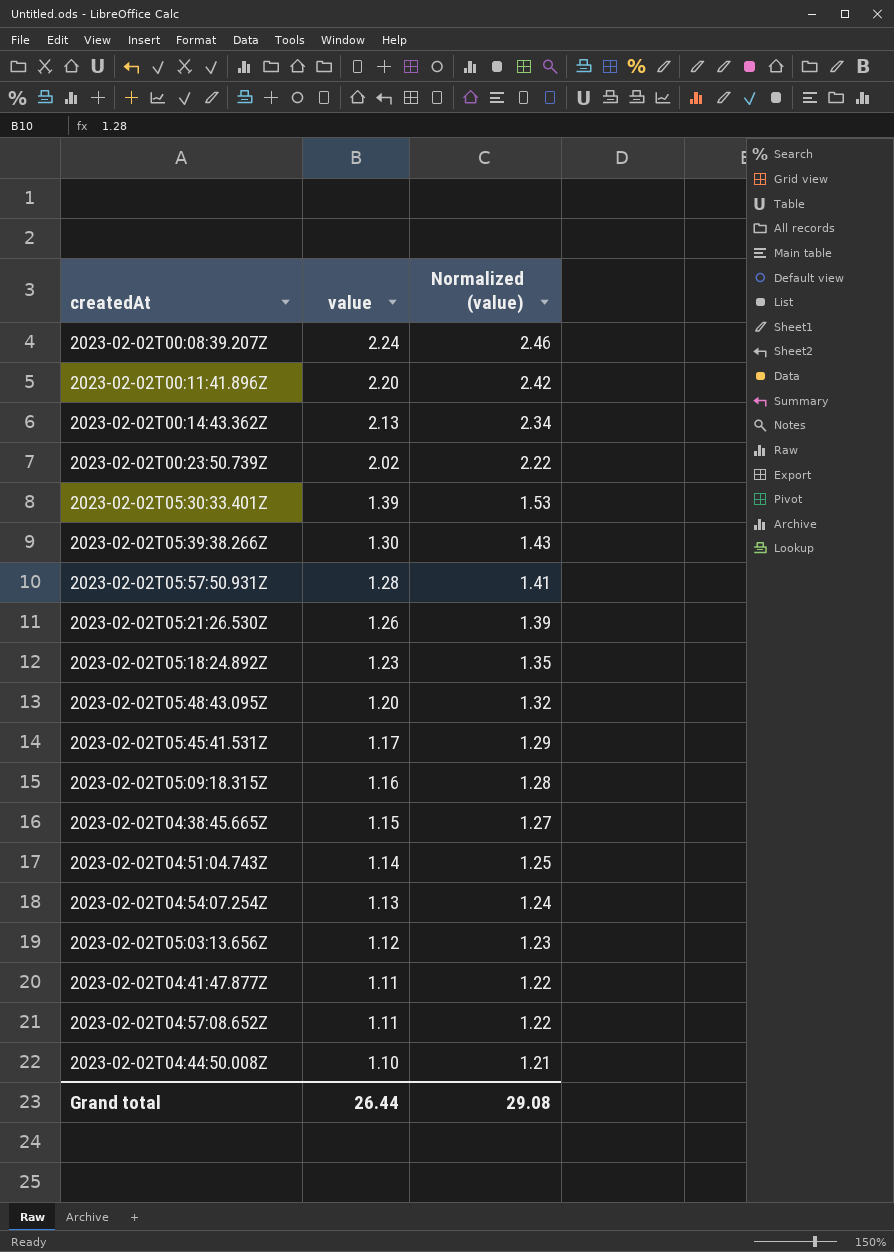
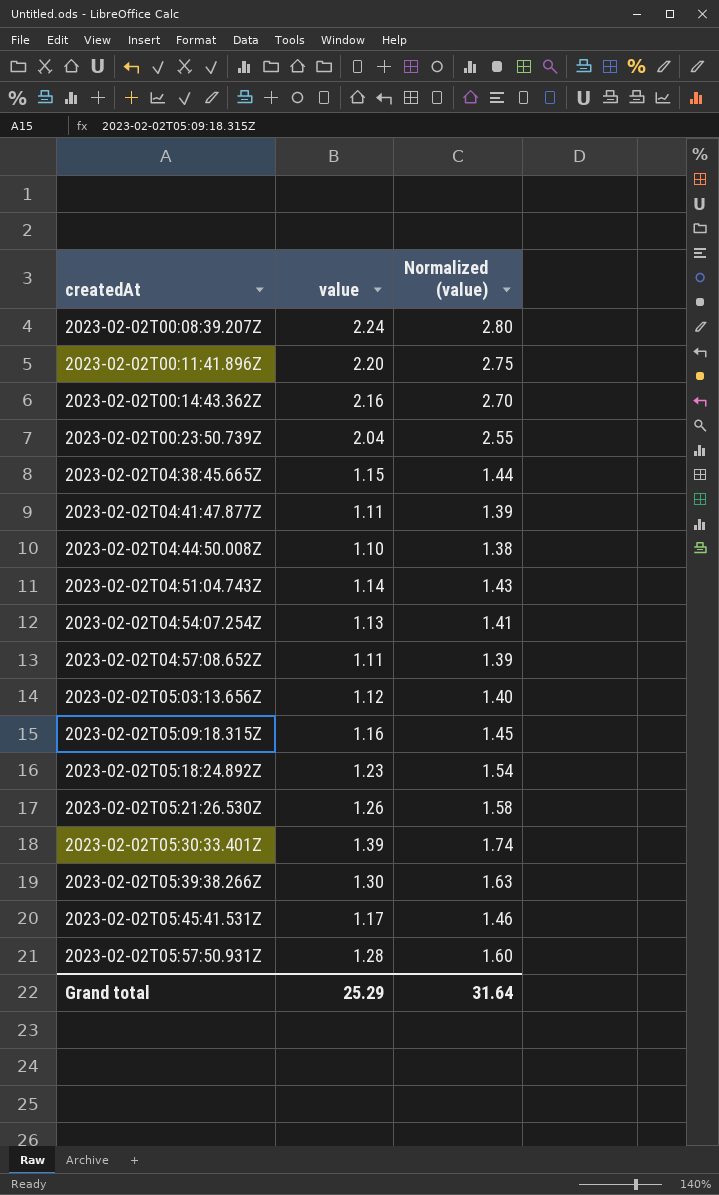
row order: value descending -> createdAt ascending
column Normalized (value) | formula: [value] * 1.1 -> [value] * 1.25
row 2023-02-02T05:48:43.095Z: 1.20 | 1.32 -> none
2023-02-02T00:14:43.362Z | value: 2.13 -> 2.16
2023-02-02T00:23:50.739Z | value: 2.02 -> 2.04
Grand total | value: 26.44 -> 25.29
Grand total | Normalized (value): 29.08 -> 31.64

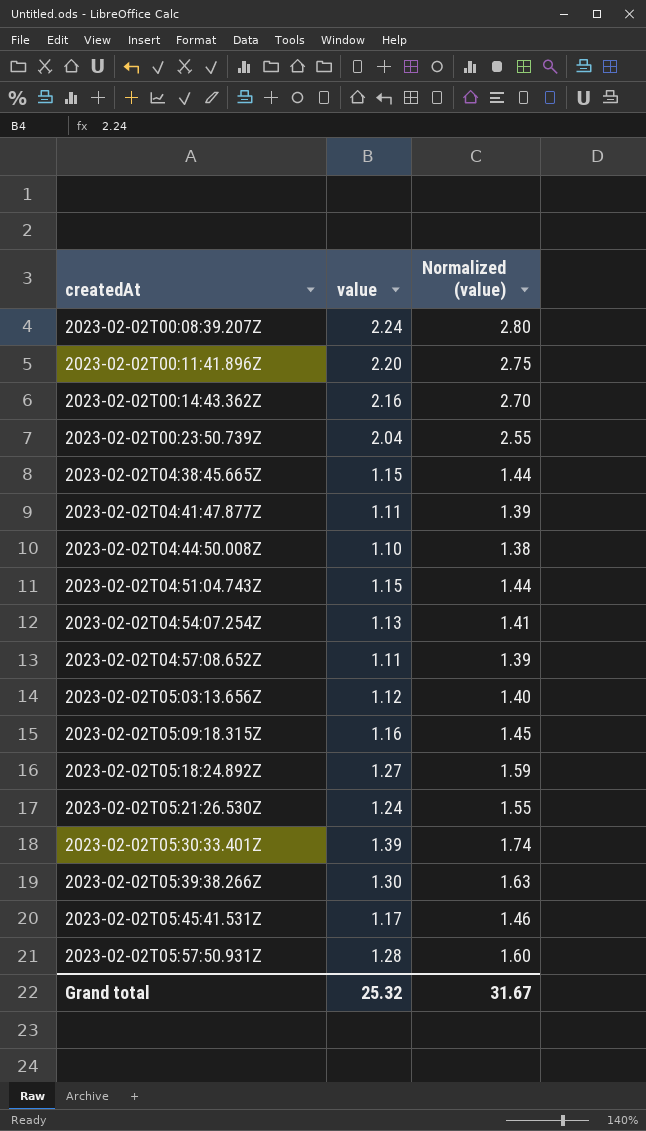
2023-02-02T04:51:04.743Z | value: 1.14 -> 1.15
2023-02-02T04:51:04.743Z | Normalized (value): 1.43 -> 1.44
2023-02-02T05:18:24.892Z | value: 1.23 -> 1.27
2023-02-02T05:18:24.892Z | Normalized (value): 1.54 -> 1.59
2023-02-02T05:21:26.530Z | value: 1.26 -> 1.24
2023-02-02T05:21:26.530Z | Normalized (value): 1.58 -> 1.55
Grand total | value: 25.29 -> 25.32
Grand total | Normalized (value): 31.64 -> 31.67

